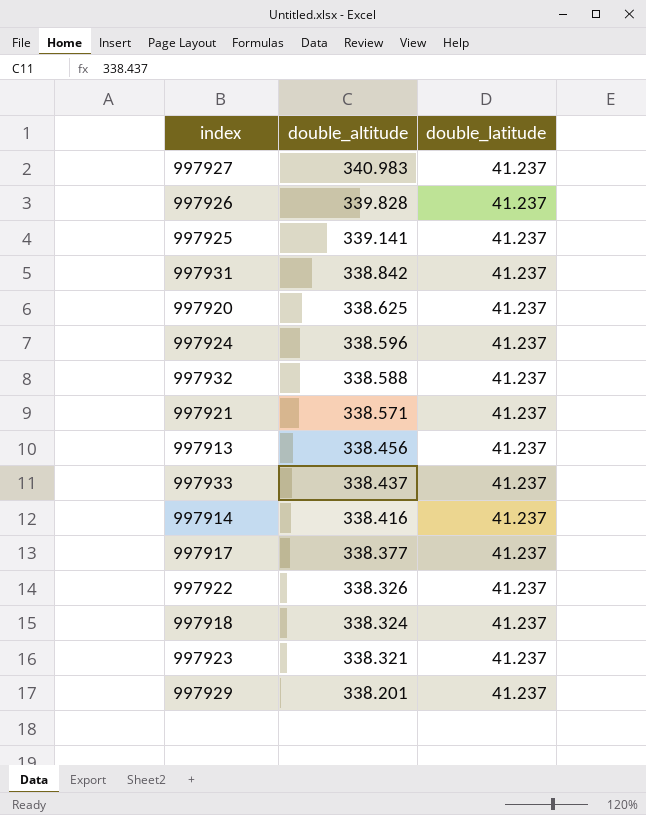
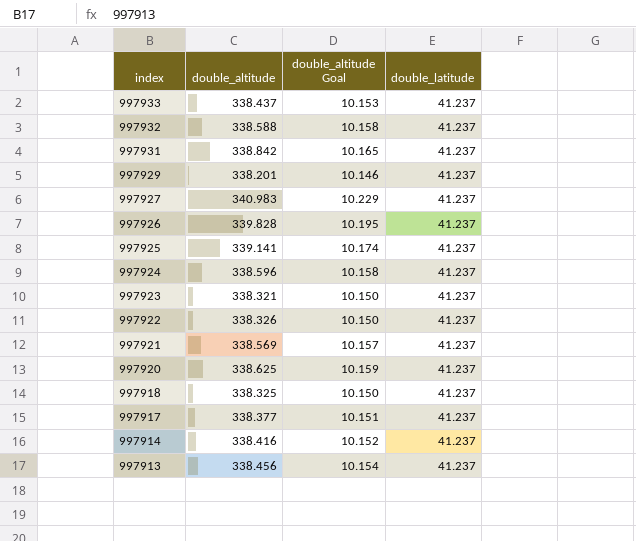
row order: double_altitude descending -> index descending
column double_altitude Goal | formula: none -> [double_altitude] * 0.03
997921 | double_altitude: 338.571 -> 338.569
997918 | double_altitude: 338.324 -> 338.325

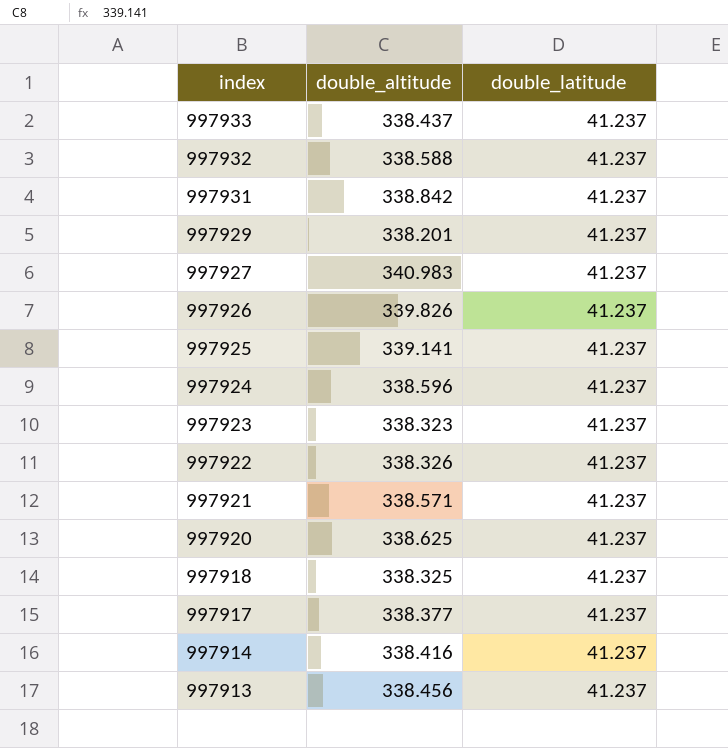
column double_altitude Goal | formula: [double_altitude] * 0.03 -> none
997926 | double_altitude: 339.828 -> 339.826
997923 | double_altitude: 338.321 -> 338.323
997921 | double_altitude: 338.569 -> 338.571

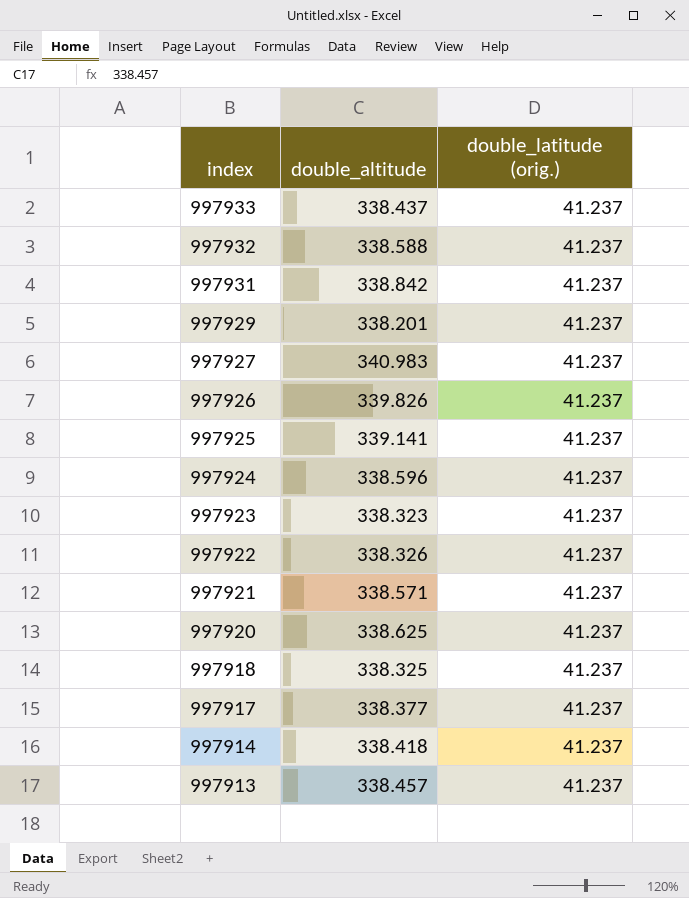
column name: double_latitude -> double_latitude (orig.)
997914 | double_altitude: 338.416 -> 338.418
997913 | double_altitude: 338.456 -> 338.457

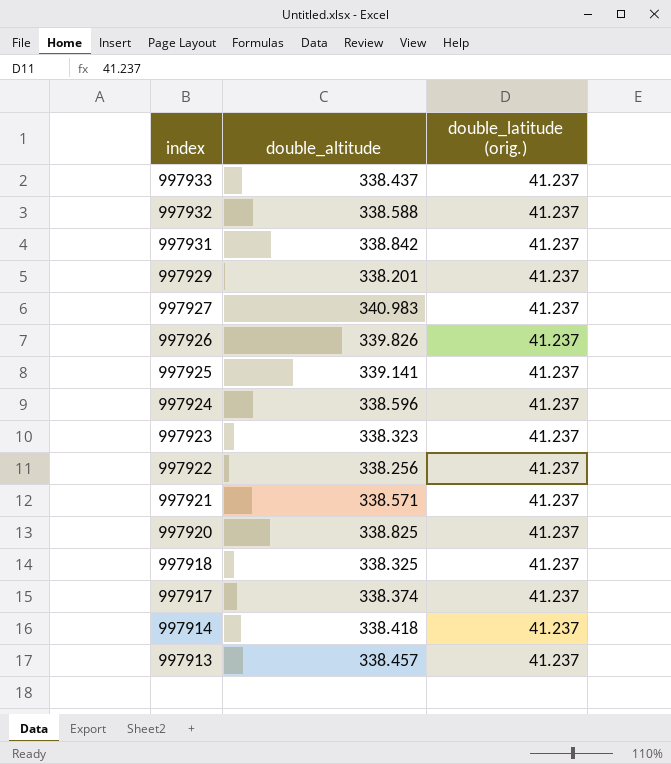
997922 | double_altitude: 338.326 -> 338.256
997920 | double_altitude: 338.625 -> 338.825
997917 | double_altitude: 338.377 -> 338.374

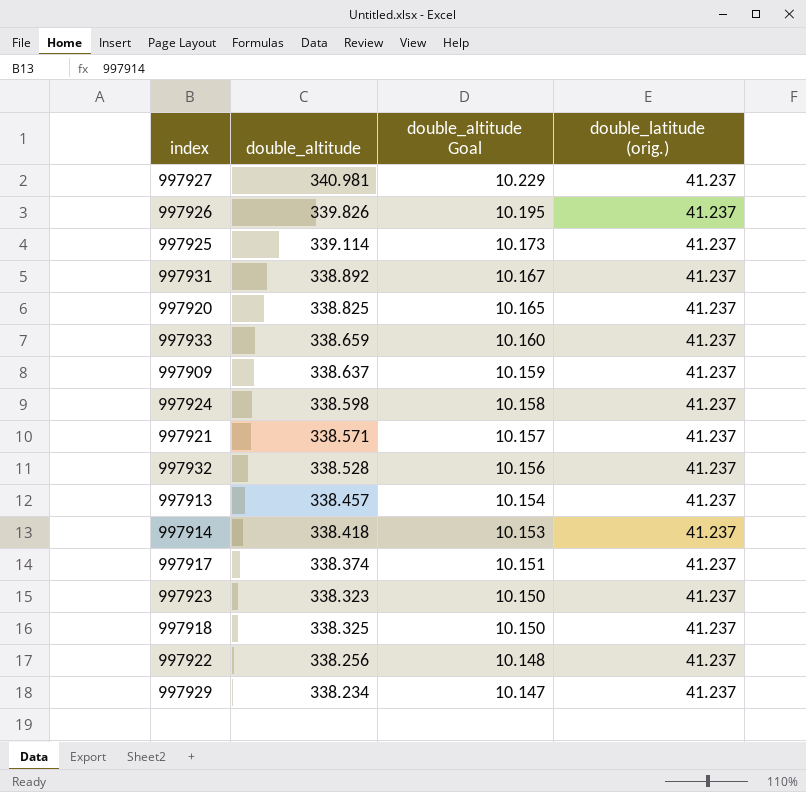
row order: index descending -> double_altitude Goal descending
column double_altitude Goal | formula: none -> [double_altitude] * 0.03
997927 | double_altitude: 340.983 -> 340.981
997925 | double_altitude: 339.141 -> 339.114
997931 | double_altitude: 338.842 -> 338.892
997933 | double_altitude: 338.437 -> 338.659
row 997909: none -> 338.637 | 10.159 | 41.237
997924 | double_altitude: 338.596 -> 338.598
997932 | double_altitude: 338.588 -> 338.528
997929 | double_altitude: 338.201 -> 338.234

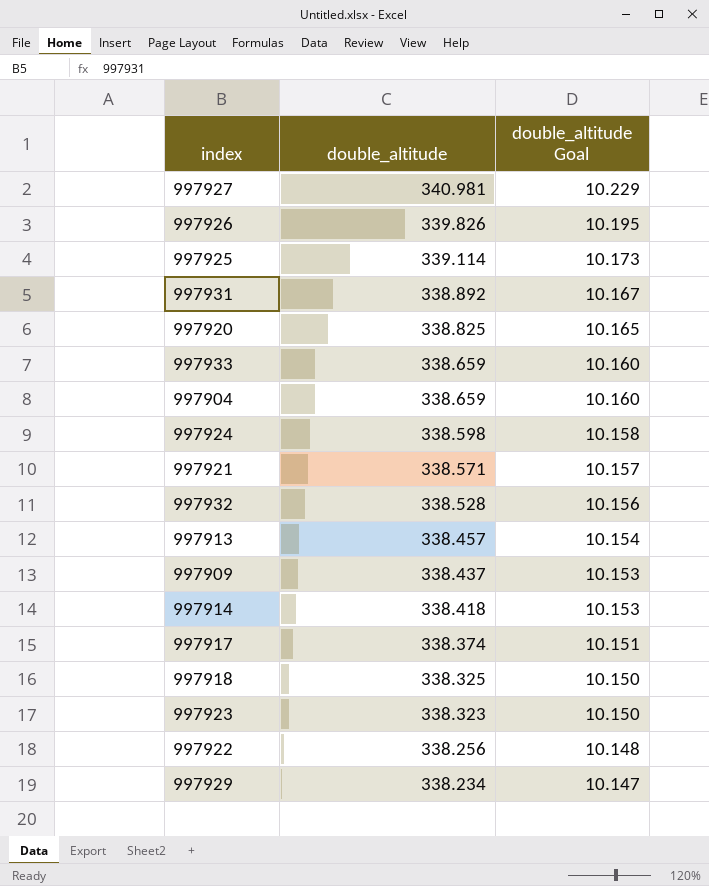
row order: double_altitude Goal descending -> double_altitude descending
column double_latitude (orig.) | position: 4 -> none
row 997904: none -> 338.659 | 10.160
997909 | double_altitude: 338.637 -> 338.437
997909 | double_altitude Goal: 10.159 -> 10.153

